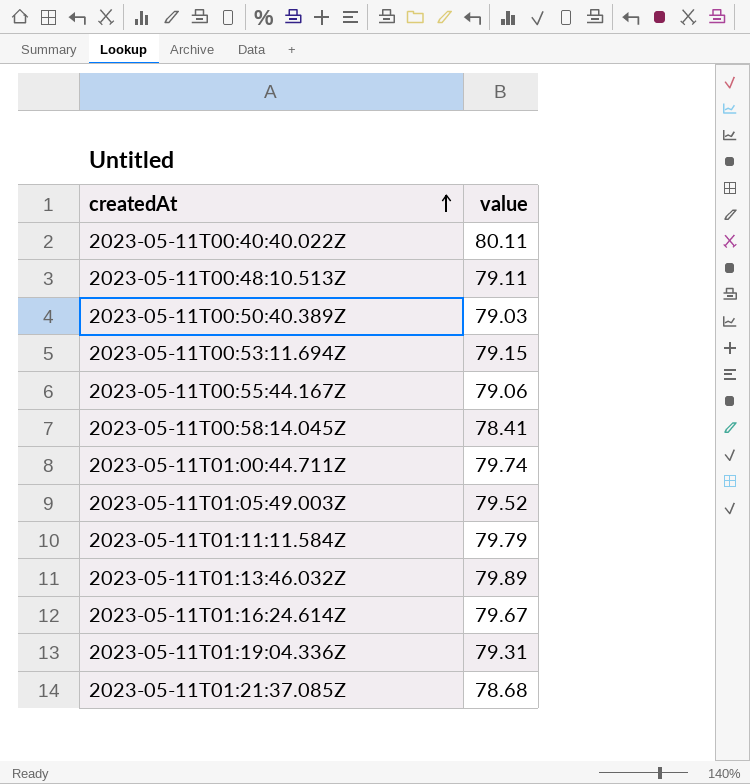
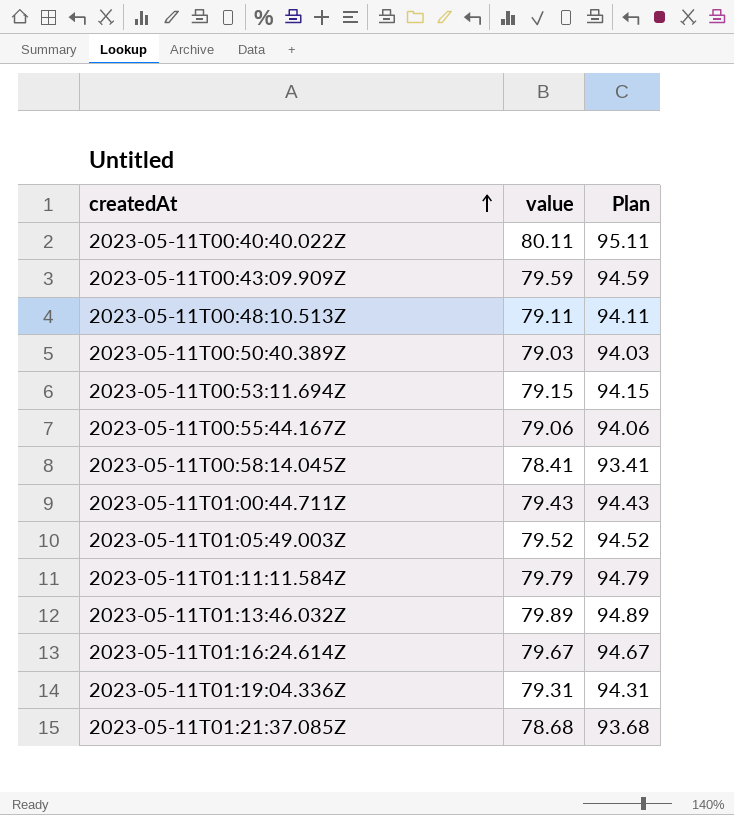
column Plan | formula: none -> [value] + 15
row 2023-05-11T00:43:09.909Z: none -> 79.59 | 94.59
2023-05-11T01:00:44.711Z | value: 79.74 -> 79.43

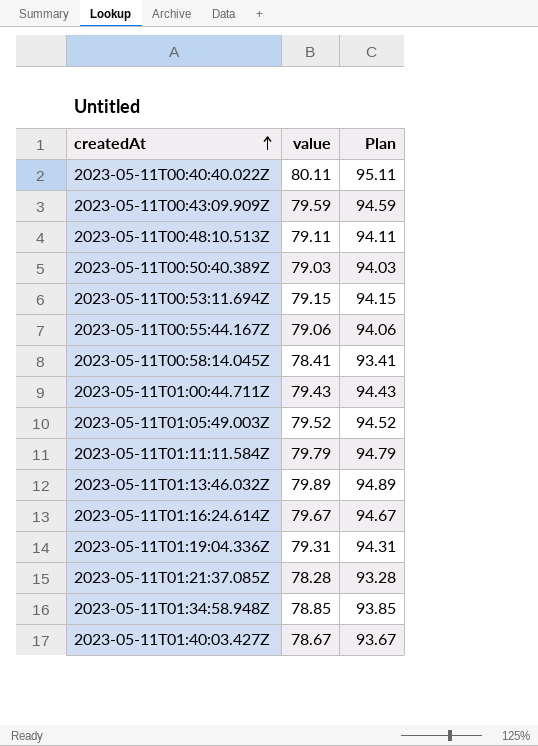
2023-05-11T01:21:37.085Z | value: 78.68 -> 78.28
2023-05-11T01:21:37.085Z | Plan: 93.68 -> 93.28
row 2023-05-11T01:34:58.948Z: none -> 78.85 | 93.85
row 2023-05-11T01:40:03.427Z: none -> 78.67 | 93.67

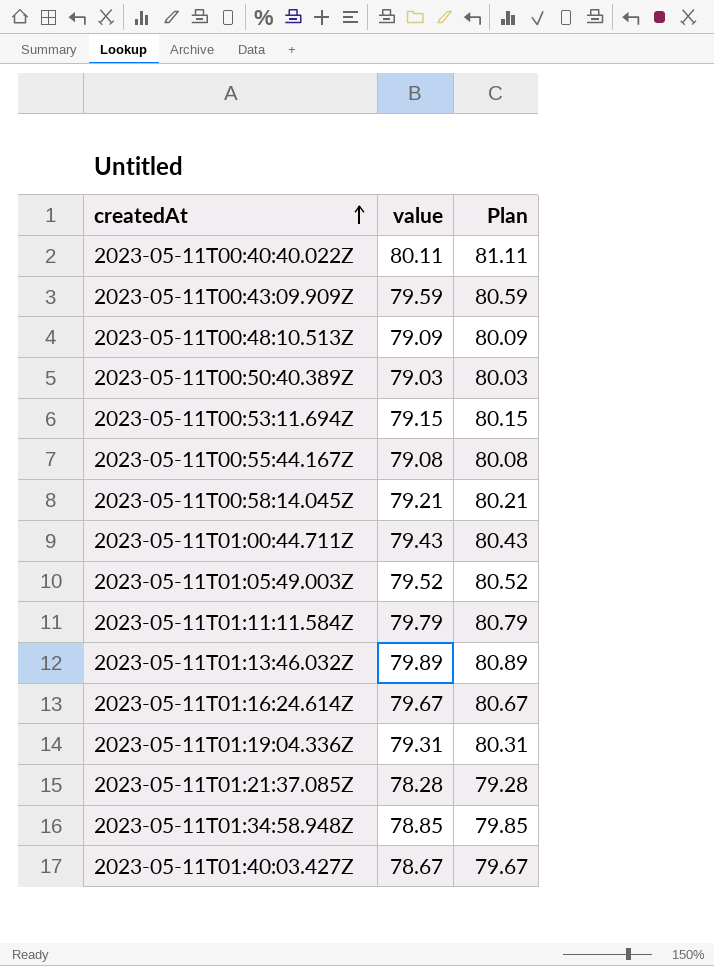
column Plan | formula: [value] + 15 -> [value] + 1
2023-05-11T00:48:10.513Z | value: 79.11 -> 79.09
2023-05-11T00:55:44.167Z | value: 79.06 -> 79.08
2023-05-11T00:58:14.045Z | value: 78.41 -> 79.21

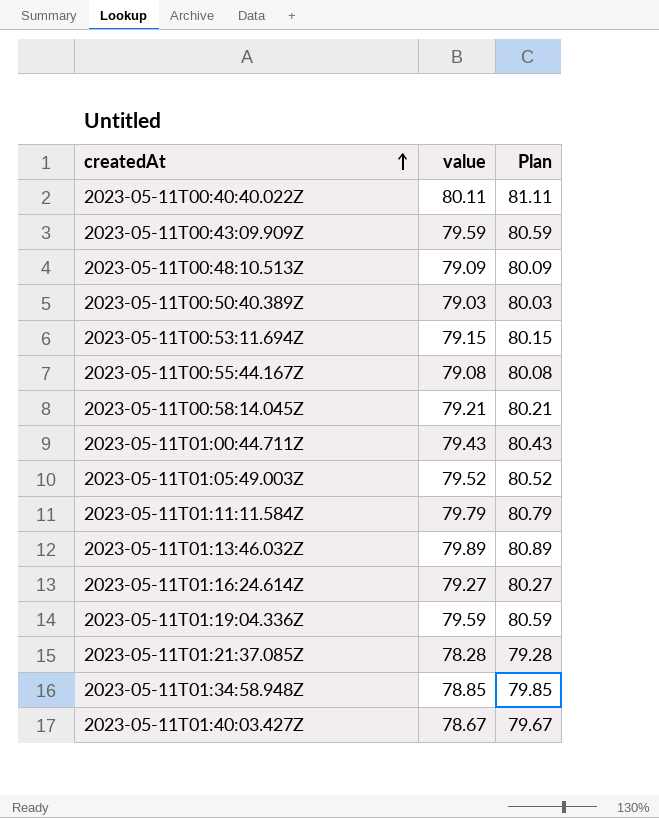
2023-05-11T01:16:24.614Z | value: 79.67 -> 79.27
2023-05-11T01:16:24.614Z | Plan: 80.67 -> 80.27
2023-05-11T01:19:04.336Z | value: 79.31 -> 79.59
2023-05-11T01:19:04.336Z | Plan: 80.31 -> 80.59

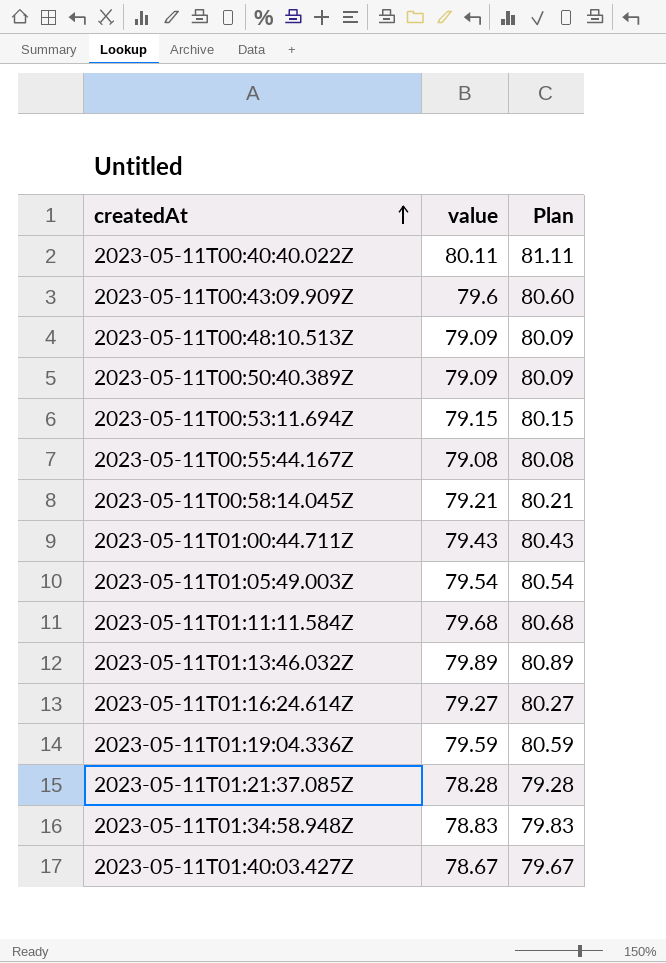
2023-05-11T00:43:09.909Z | value: 79.59 -> 79.6
2023-05-11T00:43:09.909Z | Plan: 80.59 -> 80.60
2023-05-11T00:50:40.389Z | value: 79.03 -> 79.09
2023-05-11T00:50:40.389Z | Plan: 80.03 -> 80.09
2023-05-11T01:05:49.003Z | value: 79.52 -> 79.54
2023-05-11T01:05:49.003Z | Plan: 80.52 -> 80.54
2023-05-11T01:11:11.584Z | value: 79.79 -> 79.68
2023-05-11T01:11:11.584Z | Plan: 80.79 -> 80.68
2023-05-11T01:34:58.948Z | value: 78.85 -> 78.83
2023-05-11T01:34:58.948Z | Plan: 79.85 -> 79.83

